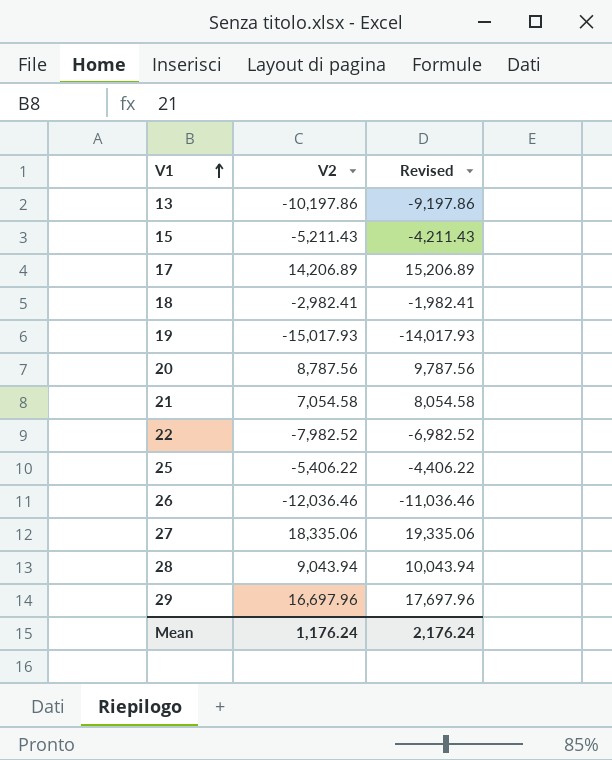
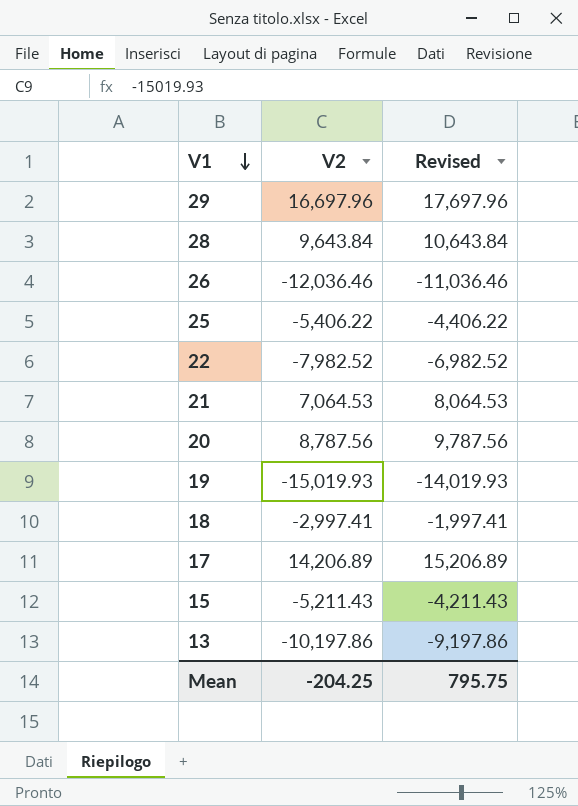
row order: V1 ascending -> V1 descending
row 27: 18,335.06 | 19,335.06 -> none
28 | V2: 9,043.94 -> 9,643.84
28 | Revised: 10,043.94 -> 10,643.84
21 | V2: 7,054.58 -> 7,064.53
21 | Revised: 8,054.58 -> 8,064.53
19 | V2: -15,017.93 -> -15,019.93
19 | Revised: -14,017.93 -> -14,019.93
18 | V2: -2,982.41 -> -2,997.41
18 | Revised: -1,982.41 -> -1,997.41
Mean | V2: 1,176.24 -> -204.25
Mean | Revised: 2,176.24 -> 795.75

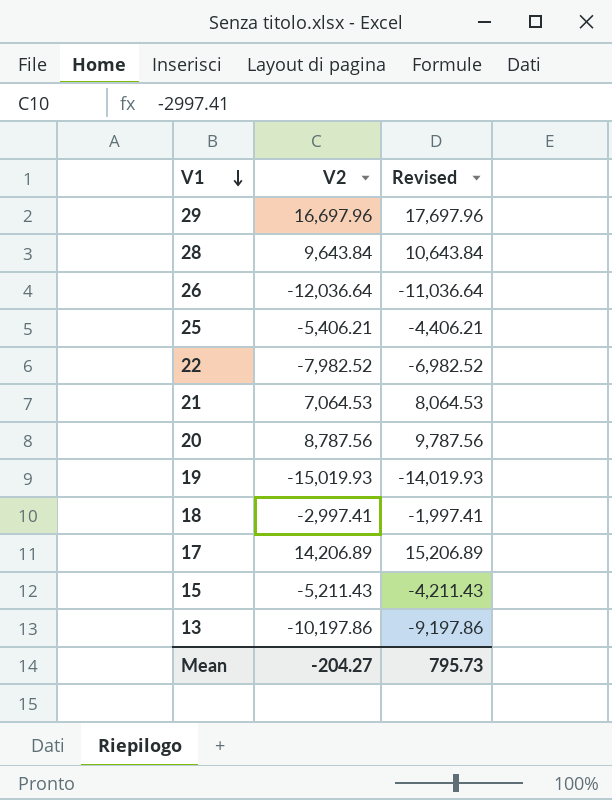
26 | V2: -12,036.46 -> -12,036.64
26 | Revised: -11,036.46 -> -11,036.64
25 | V2: -5,406.22 -> -5,406.21
25 | Revised: -4,406.22 -> -4,406.21
Mean | V2: -204.25 -> -204.27
Mean | Revised: 795.75 -> 795.73

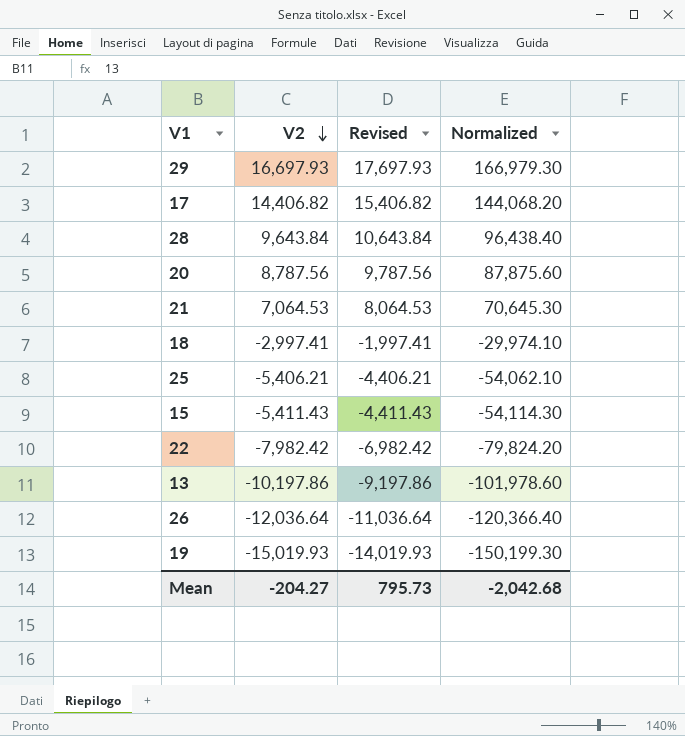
row order: V1 descending -> V2 descending
column Normalized | formula: none -> [V2] * 10
29 | V2: 16,697.96 -> 16,697.93
29 | Revised: 17,697.96 -> 17,697.93
17 | V2: 14,206.89 -> 14,406.82
17 | Revised: 15,206.89 -> 15,406.82
15 | V2: -5,211.43 -> -5,411.43
15 | Revised: -4,211.43 -> -4,411.43
22 | V2: -7,982.52 -> -7,982.42
22 | Revised: -6,982.52 -> -6,982.42

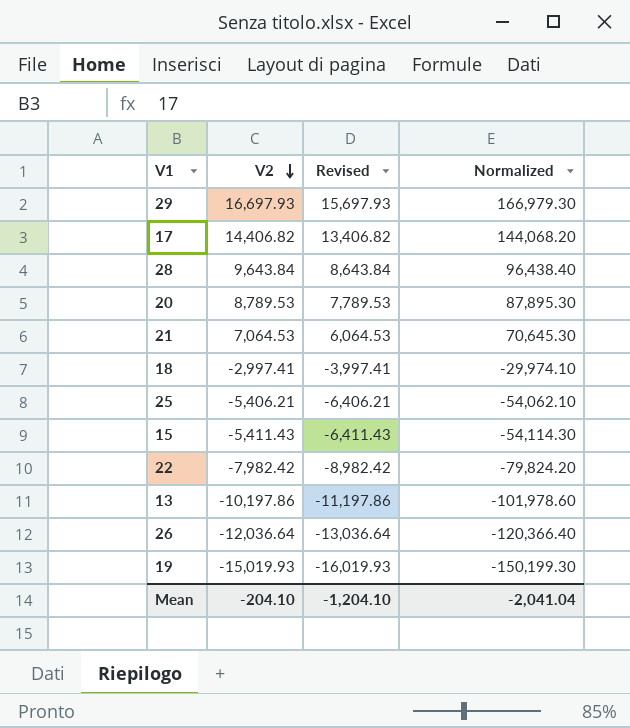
column Revised | formula: [V2] + 1000 -> [V2] - 1000
20 | V2: 8,787.56 -> 8,789.53
20 | Normalized: 87,875.60 -> 87,895.30
Mean | V2: -204.27 -> -204.10
Mean | Revised: 795.73 -> -1,204.10
Mean | Normalized: -2,042.68 -> -2,041.04

